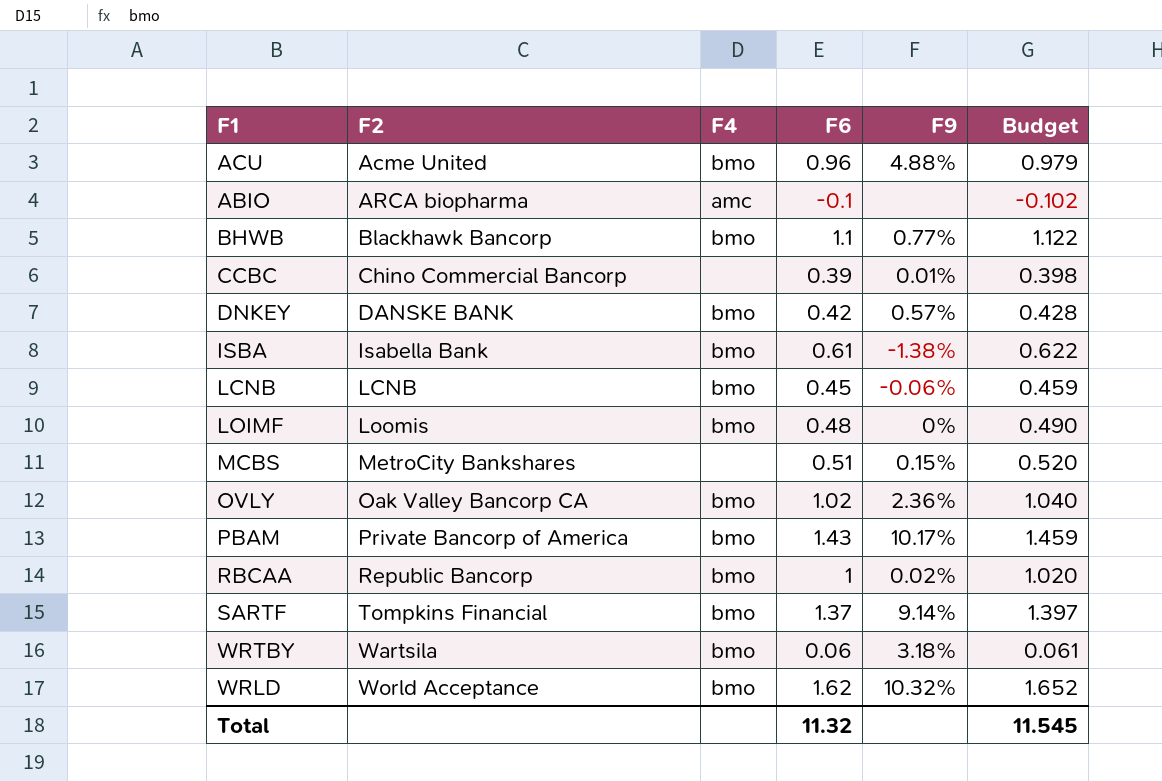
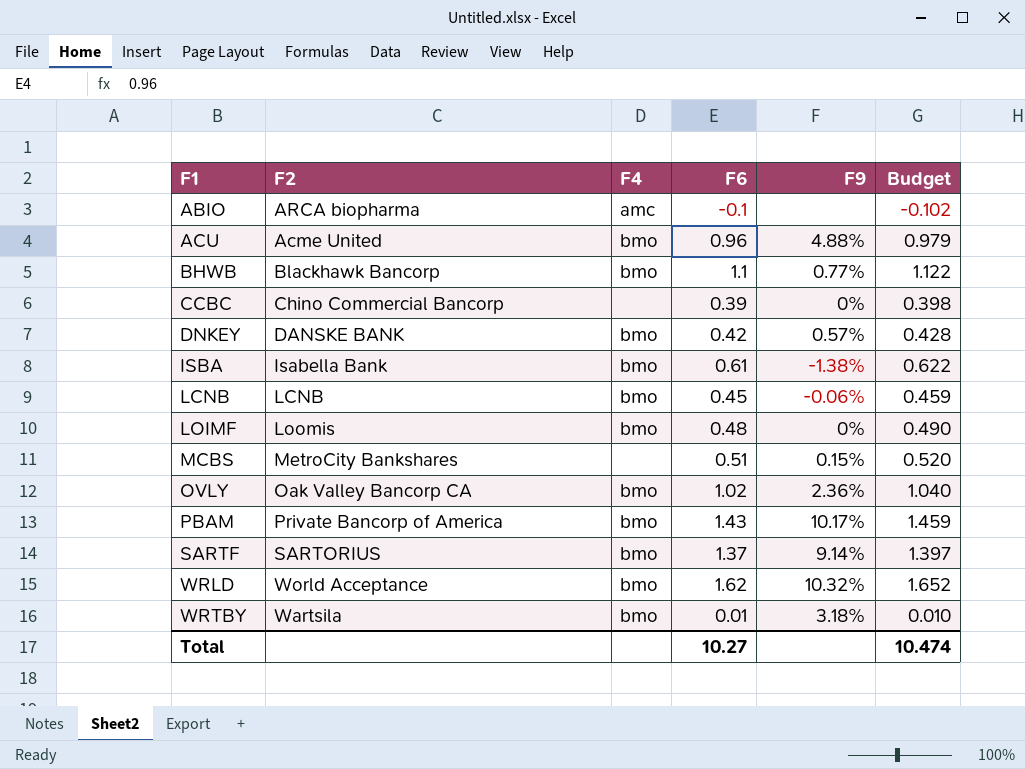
row order: F2 ascending -> F1 ascending
row RBCAA: Republic Bancorp | bmo | 1 | 0.02% | 1.020 -> none
CCBC | F9: 0.01% -> 0%
SARTF | F2: Tompkins Financial -> SARTORIUS
WRTBY | F6: 0.06 -> 0.01
WRTBY | Budget: 0.061 -> 0.010
Total | F6: 11.32 -> 10.27
Total | Budget: 11.545 -> 10.474

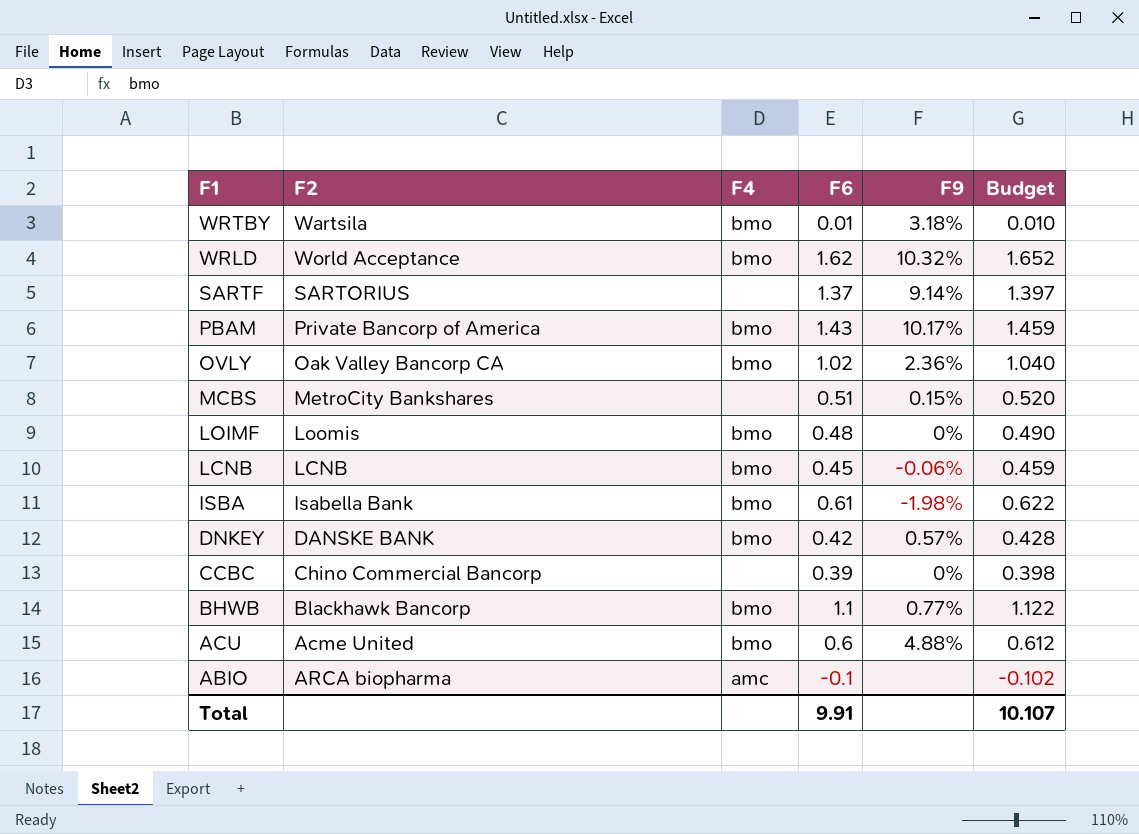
row order: F1 ascending -> F1 descending
SARTF | F4: bmo -> none
ISBA | F9: -1.38% -> -1.98%
ACU | F6: 0.96 -> 0.6
ACU | Budget: 0.979 -> 0.612
Total | F6: 10.27 -> 9.91
Total | Budget: 10.474 -> 10.107

